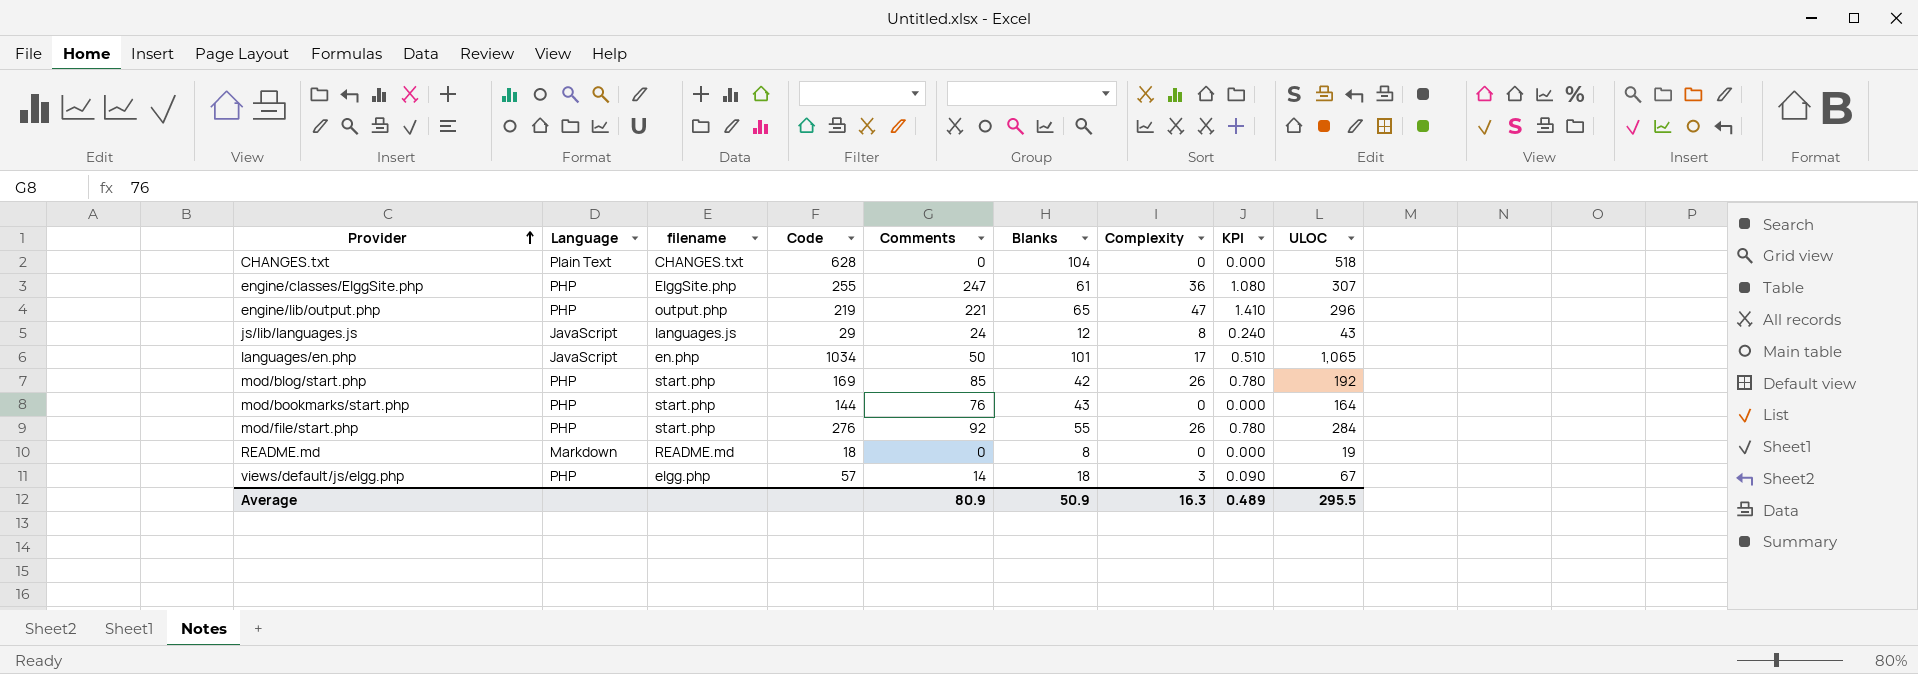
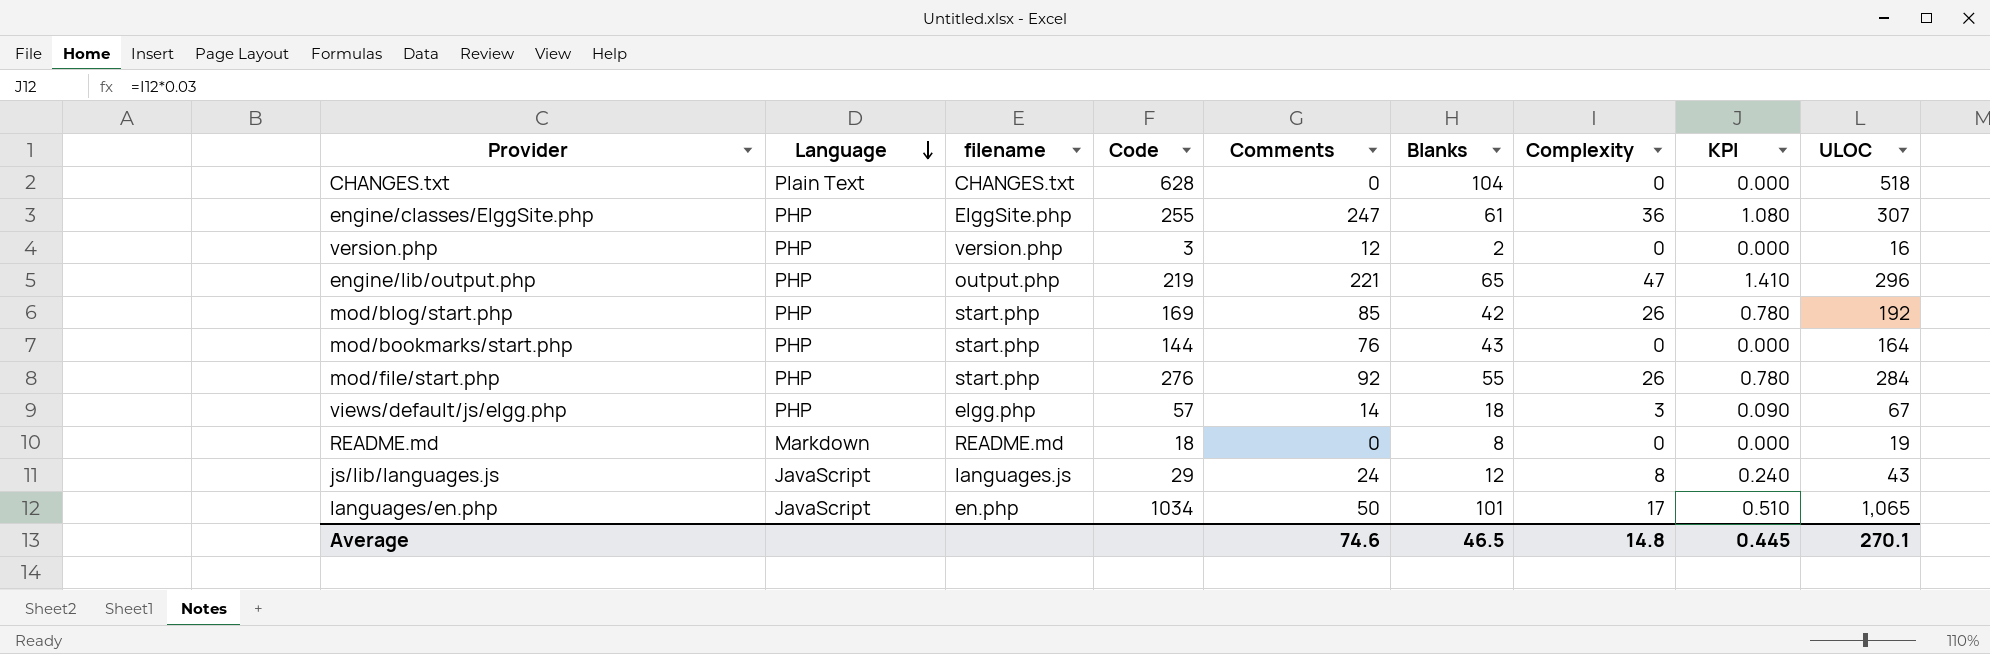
row order: Provider ascending -> Language descending
row version.php: none -> PHP | version.php | 3 | 12 | 2 | 0 | 0.000 | 16
Average | Comments: 80.9 -> 74.6
Average | Blanks: 50.9 -> 46.5
Average | Complexity: 16.3 -> 14.8
Average | KPI: 0.489 -> 0.445
Average | ULOC: 295.5 -> 270.1

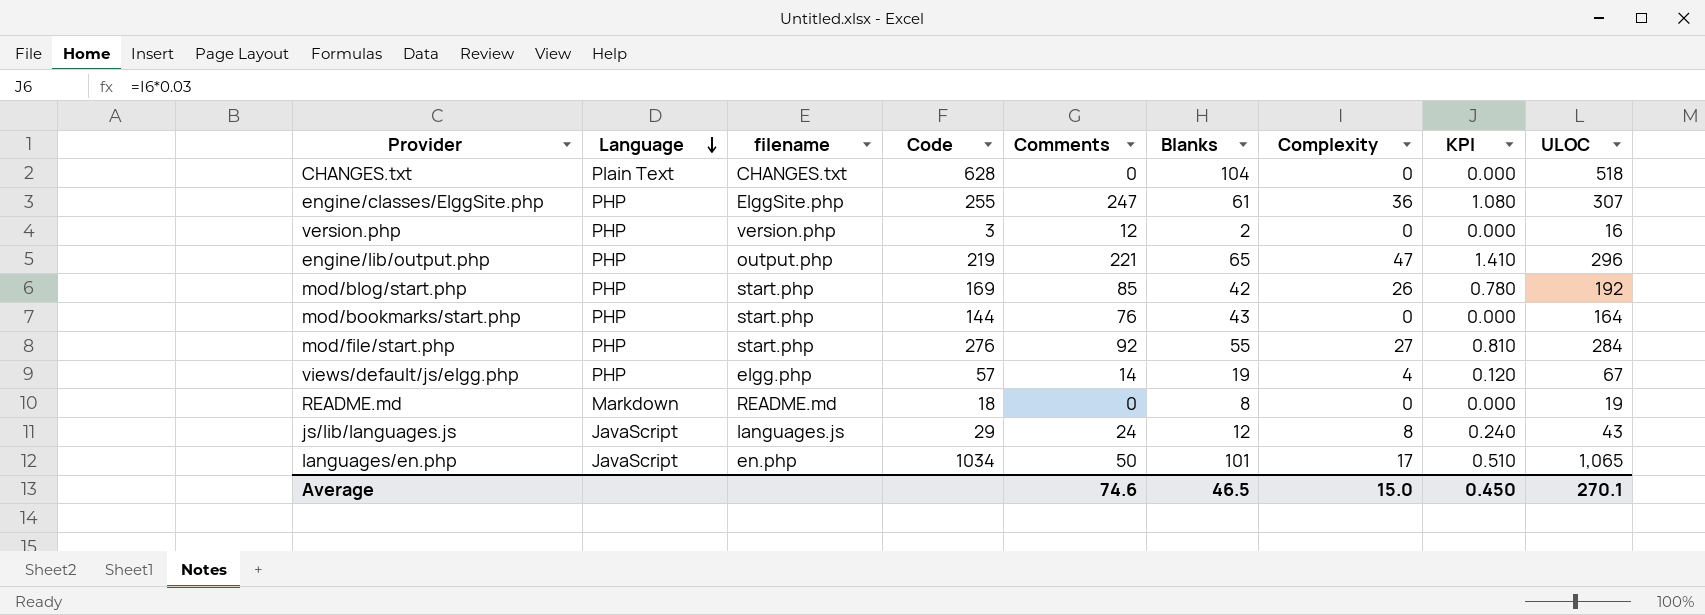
mod/file/start.php | Complexity: 26 -> 27
mod/file/start.php | KPI: 0.780 -> 0.810
views/default/js/elgg.php | Blanks: 18 -> 19
views/default/js/elgg.php | Complexity: 3 -> 4
views/default/js/elgg.php | KPI: 0.090 -> 0.120
Average | Complexity: 14.8 -> 15.0
Average | KPI: 0.445 -> 0.450

